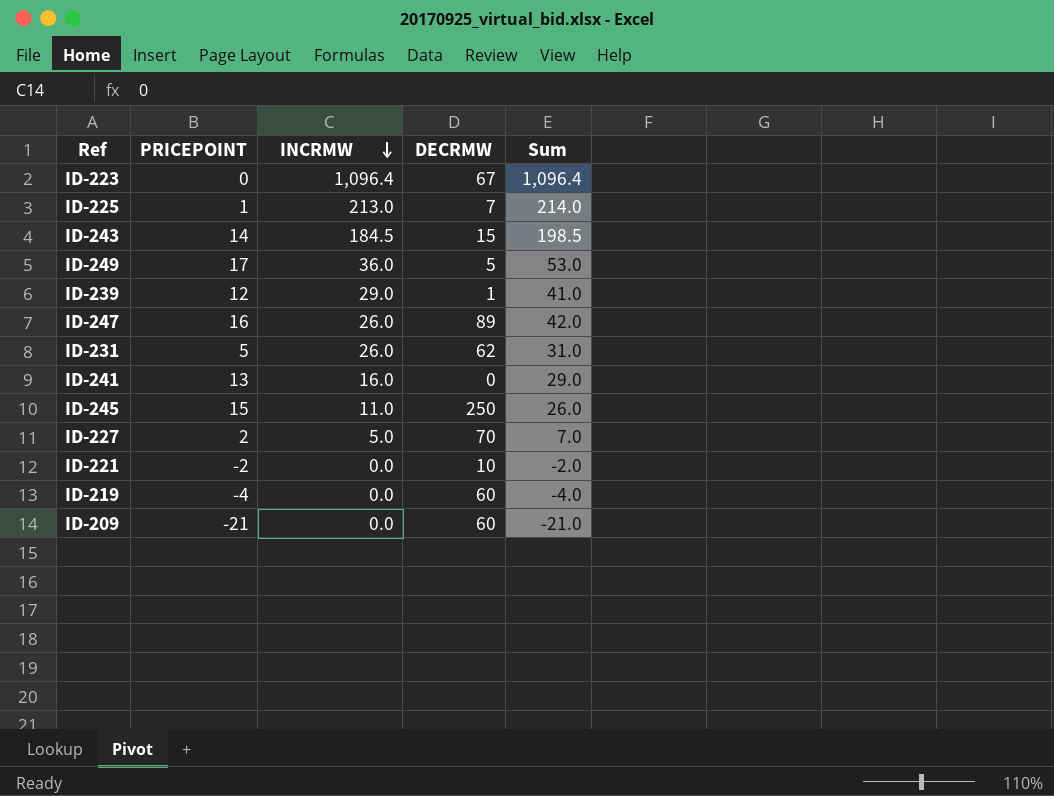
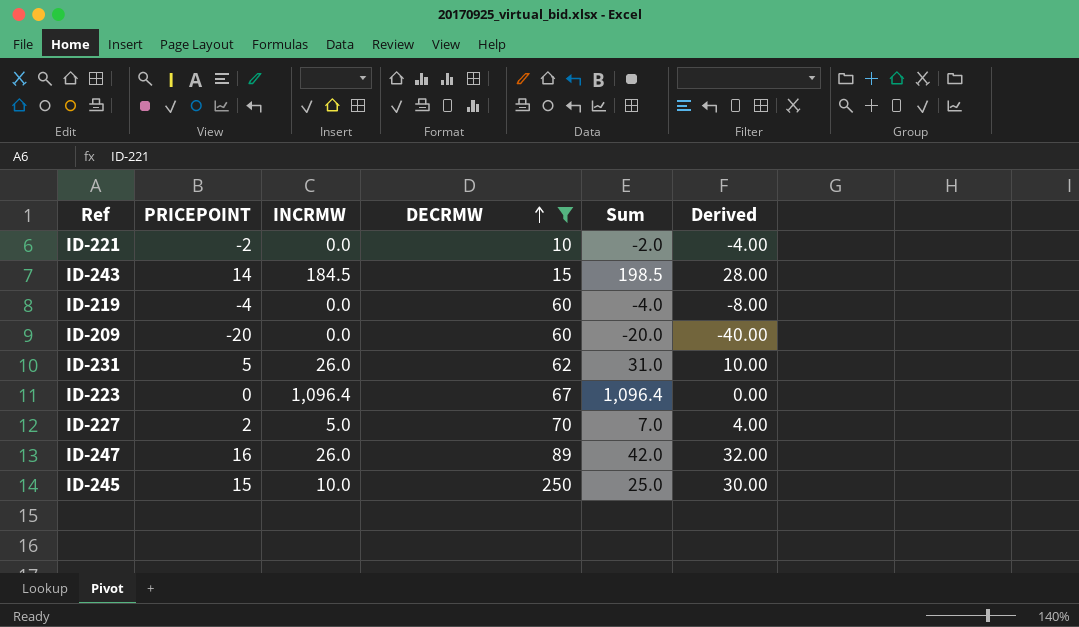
filter: none -> DECRMW >= 10
row order: INCRMW descending -> DECRMW ascending
column Derived | formula: none -> [PRICEPOINT] * 2
ID-209 | PRICEPOINT: -21 -> -20
ID-209 | Sum: -21.0 -> -20.0
ID-245 | INCRMW: 11.0 -> 10.0
ID-245 | Sum: 26.0 -> 25.0

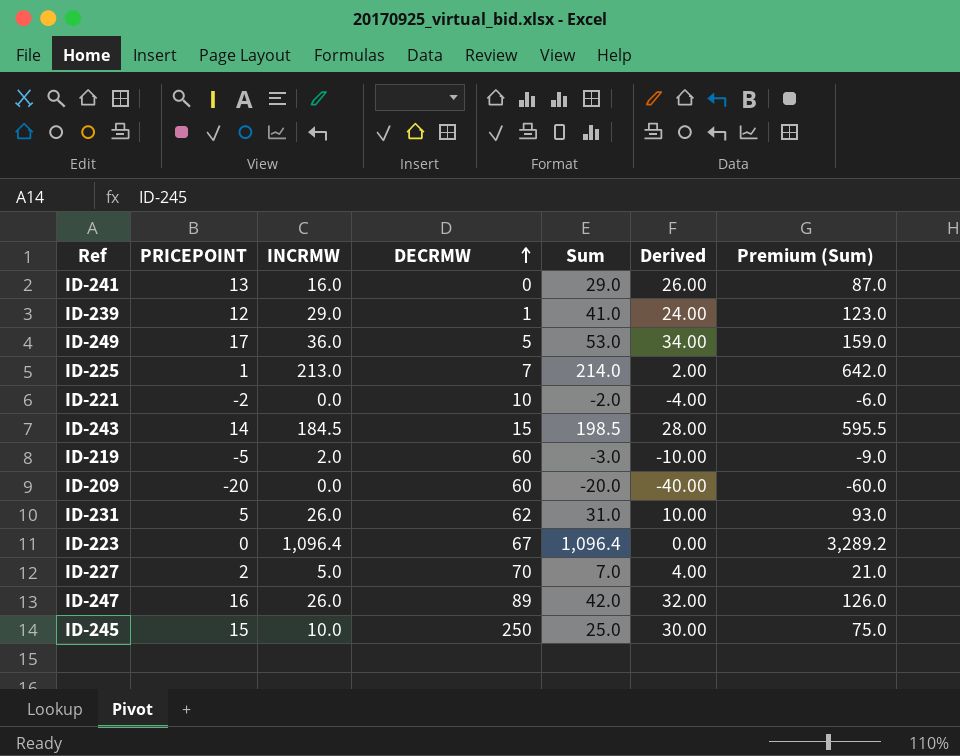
filter: DECRMW >= 10 -> none
column Premium (Sum) | formula: none -> [Sum] * 3
ID-219 | PRICEPOINT: -4 -> -5
ID-219 | INCRMW: 0.0 -> 2.0
ID-219 | Sum: -4.0 -> -3.0
ID-219 | Derived: -8.00 -> -10.00

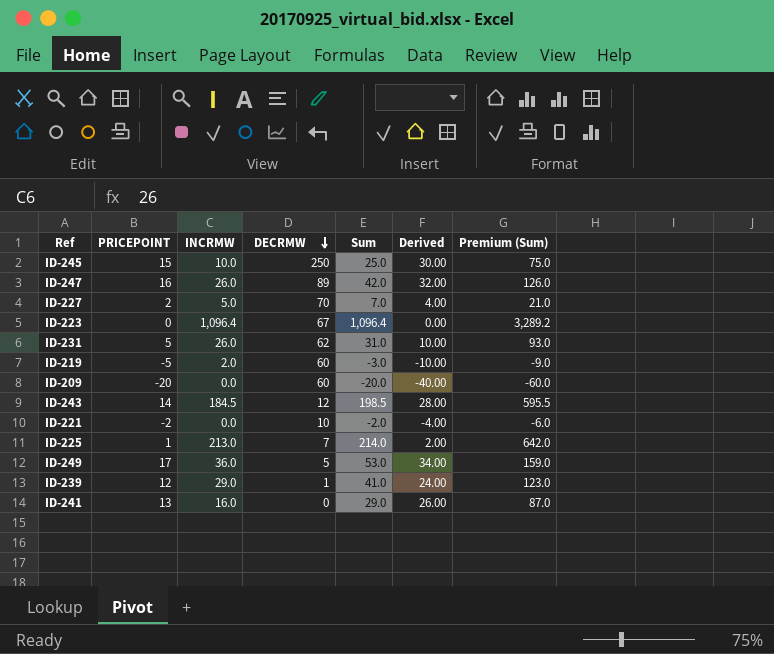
row order: DECRMW ascending -> DECRMW descending
ID-243 | DECRMW: 15 -> 12

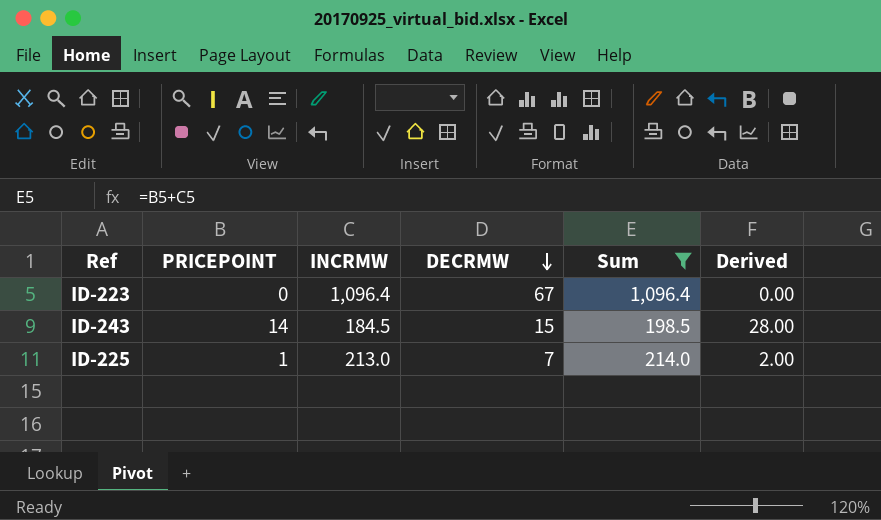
filter: none -> Sum >= 198.5
column Premium (Sum) | formula: [Sum] * 3 -> none
ID-243 | DECRMW: 12 -> 15

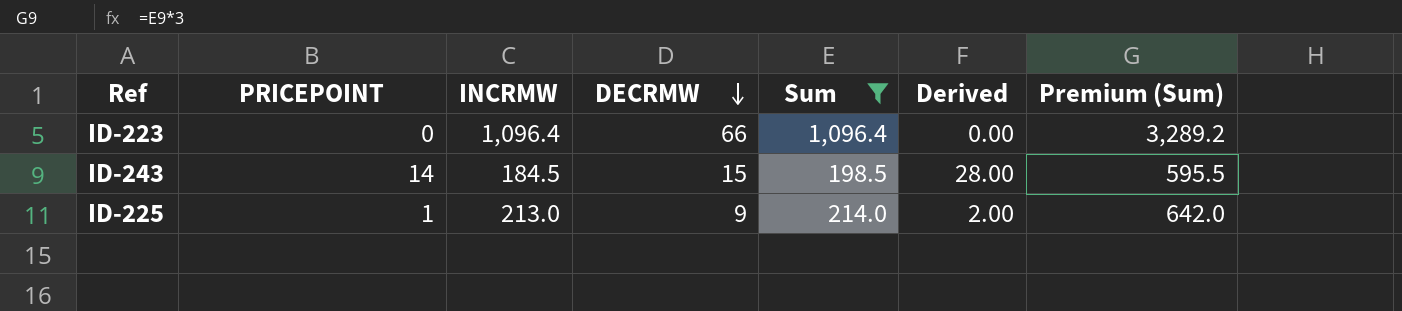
column Premium (Sum) | formula: none -> [Sum] * 3
ID-223 | DECRMW: 67 -> 66
ID-225 | DECRMW: 7 -> 9

